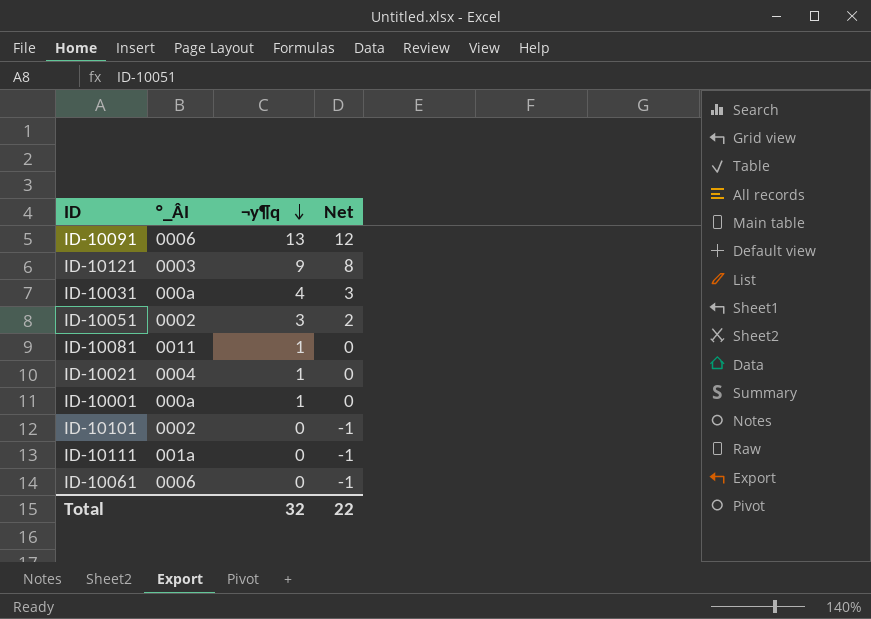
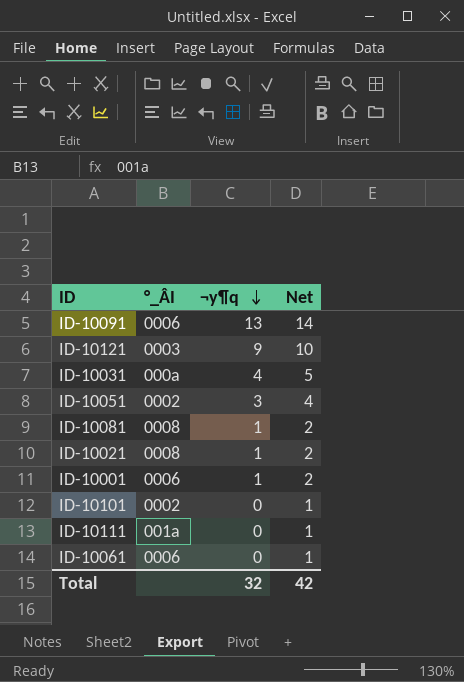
column Net | formula: [¬y¶q] - 1 -> [¬y¶q] + 1
ID-10081 | °_ÂI: 0011 -> 0008
ID-10021 | °_ÂI: 0004 -> 0008
ID-10001 | °_ÂI: 000a -> 0006
Total | Net: 22 -> 42

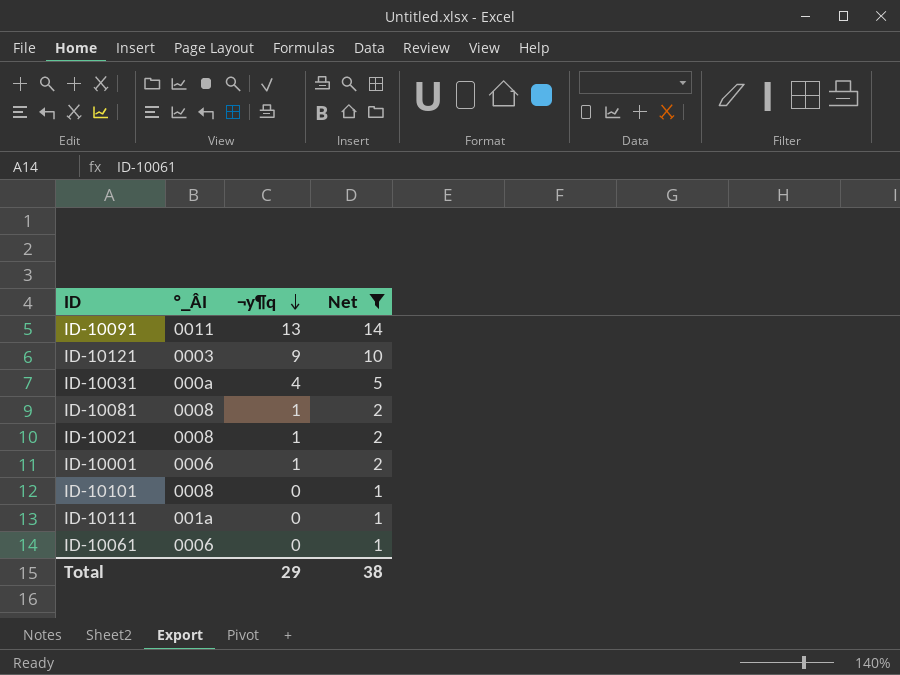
filter: none -> Net != 4
ID-10091 | °_ÂI: 0006 -> 0011
ID-10101 | °_ÂI: 0002 -> 0008
Total | ¬y¶q: 32 -> 29
Total | Net: 42 -> 38

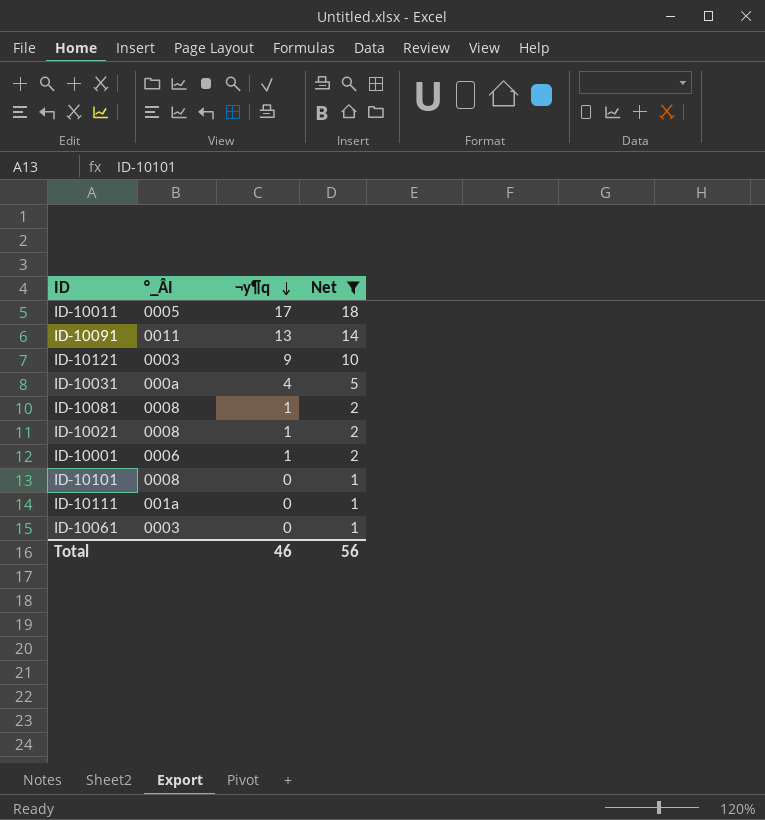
row ID-10011: none -> 0005 | 17 | 18
ID-10061 | °_ÂI: 0006 -> 0003
Total | ¬y¶q: 29 -> 46
Total | Net: 38 -> 56

